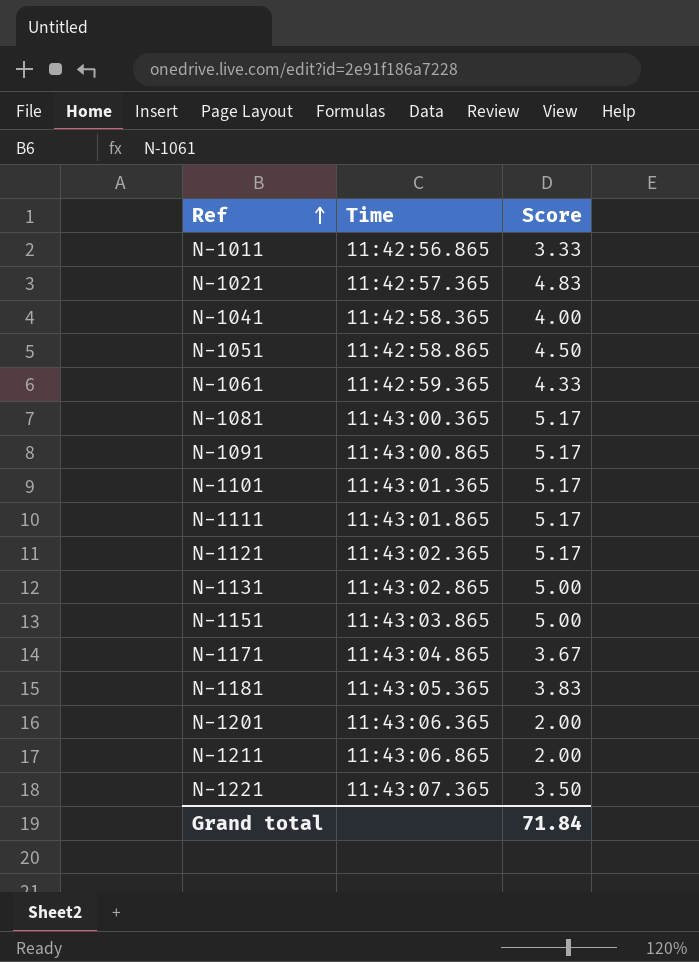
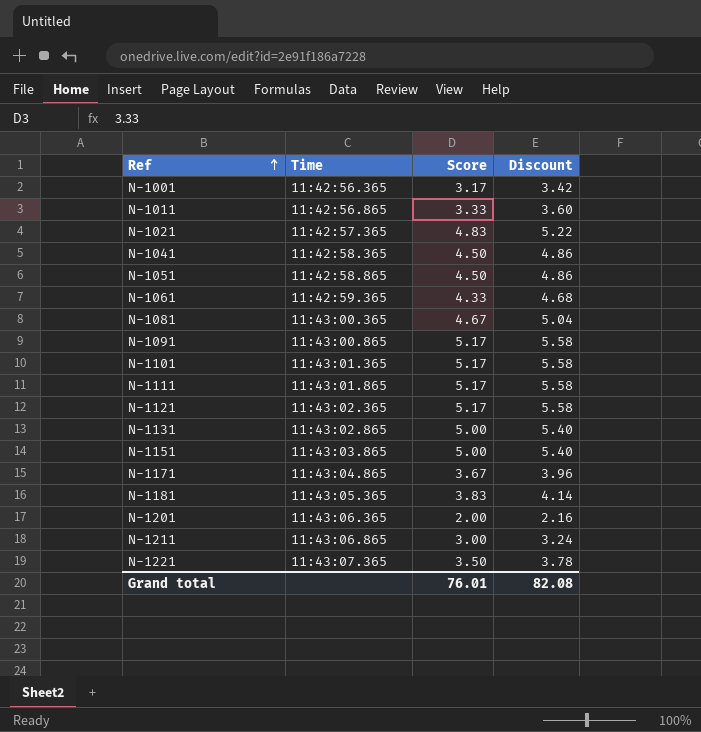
column Discount | formula: none -> [Score] * 1.08
row N-1001: none -> 11:42:56.365 | 3.17 | 3.42
N-1041 | Score: 4.00 -> 4.50
N-1081 | Score: 5.17 -> 4.67
N-1211 | Score: 2.00 -> 3.00
Grand total | Score: 71.84 -> 76.01

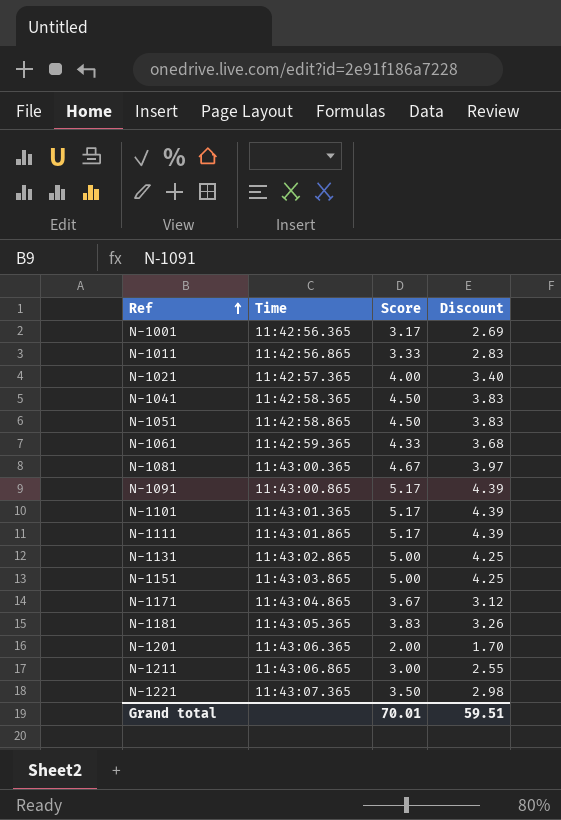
column Discount | formula: [Score] * 1.08 -> [Score] * 0.85
row N-1121: 11:43:02.365 | 5.17 | 5.58 -> none
N-1021 | Score: 4.83 -> 4.00
Grand total | Score: 76.01 -> 70.01
Grand total | Discount: 82.08 -> 59.51

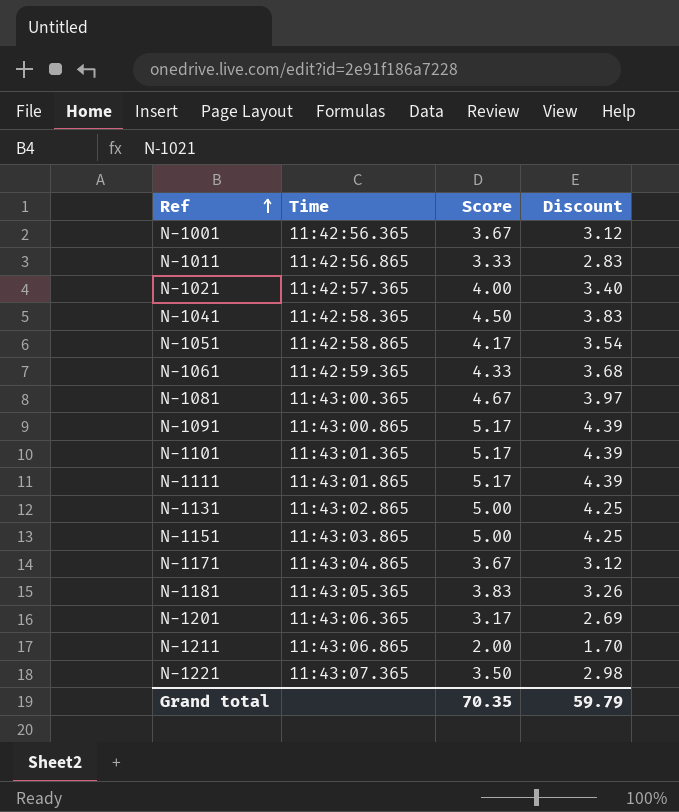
N-1001 | Score: 3.17 -> 3.67
N-1001 | Discount: 2.69 -> 3.12
N-1051 | Score: 4.50 -> 4.17
N-1051 | Discount: 3.83 -> 3.54
N-1201 | Score: 2.00 -> 3.17
N-1201 | Discount: 1.70 -> 2.69
N-1211 | Score: 3.00 -> 2.00
N-1211 | Discount: 2.55 -> 1.70
Grand total | Score: 70.01 -> 70.35
Grand total | Discount: 59.51 -> 59.79

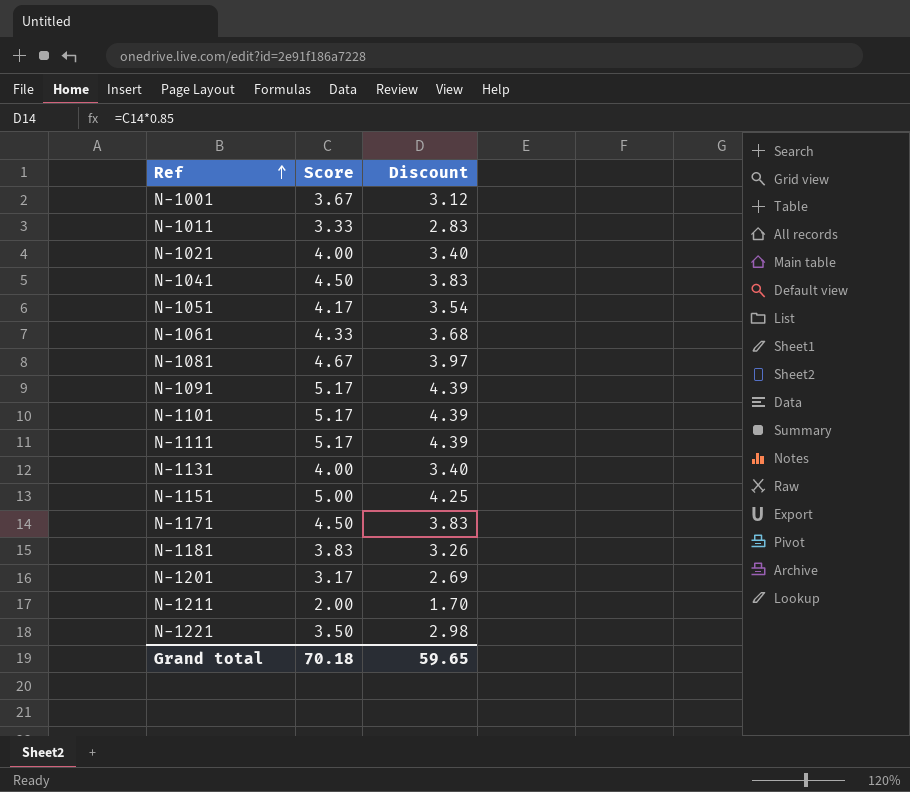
column Time | position: 2 -> none
N-1131 | Score: 5.00 -> 4.00
N-1131 | Discount: 4.25 -> 3.40
N-1171 | Score: 3.67 -> 4.50
N-1171 | Discount: 3.12 -> 3.83
Grand total | Score: 70.35 -> 70.18
Grand total | Discount: 59.79 -> 59.65

